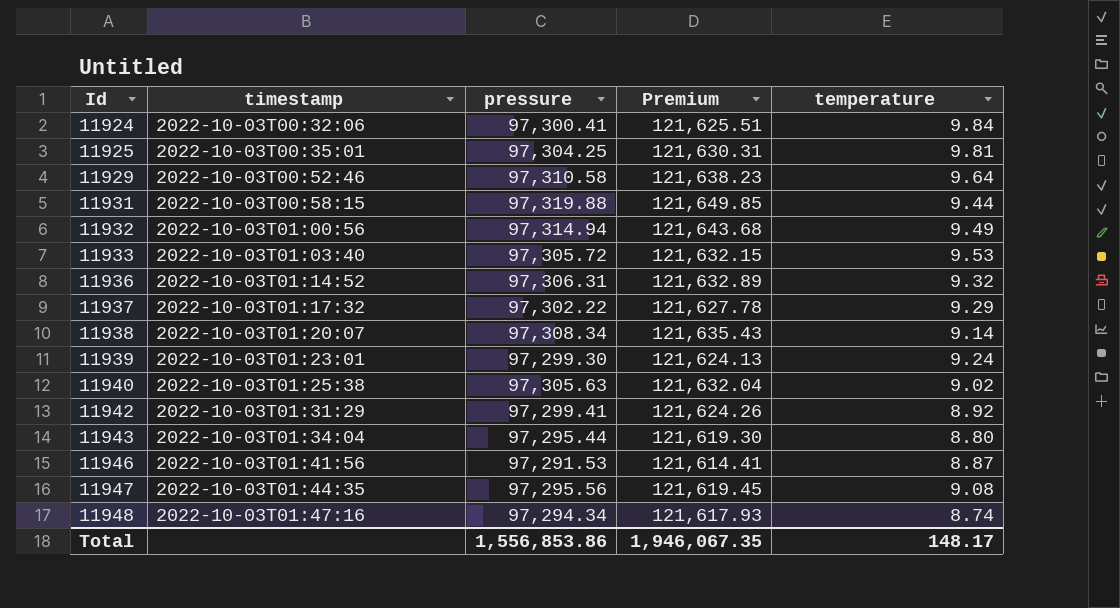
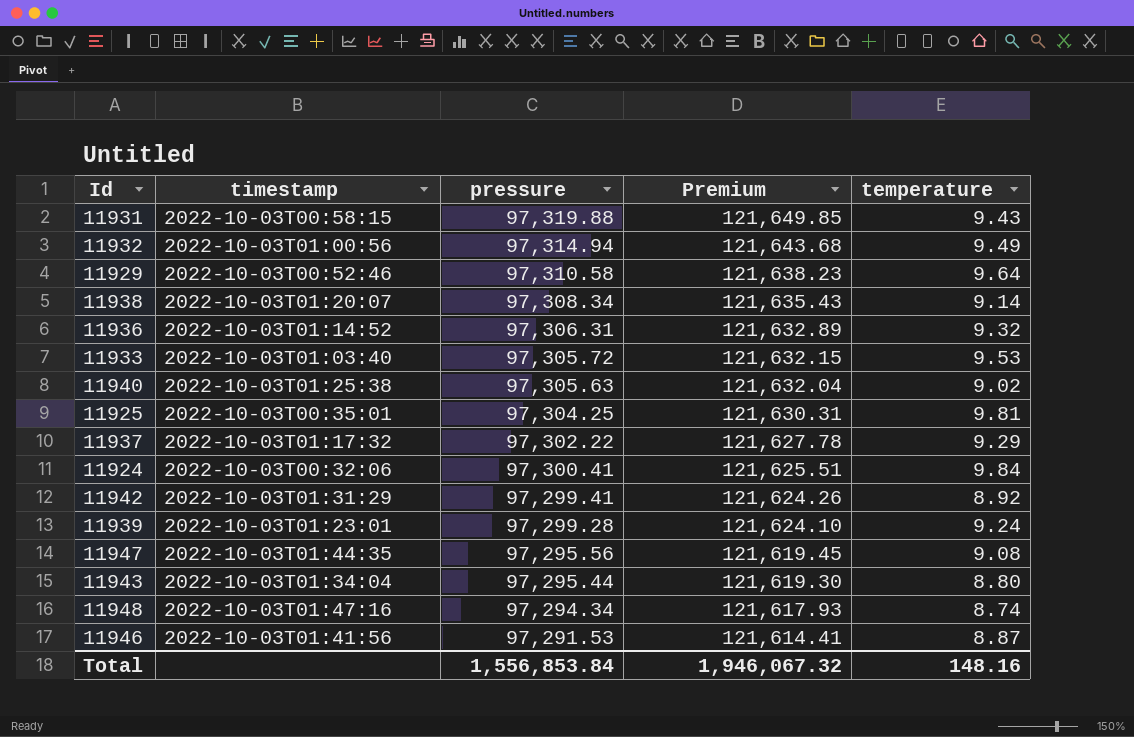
row order: Id ascending -> pressure descending
11931 | temperature: 9.44 -> 9.43
11939 | pressure: 97,299.30 -> 97,299.28
11939 | Premium: 121,624.13 -> 121,624.10
Total | pressure: 1,556,853.86 -> 1,556,853.84
Total | Premium: 1,946,067.35 -> 1,946,067.32
Total | temperature: 148.17 -> 148.16

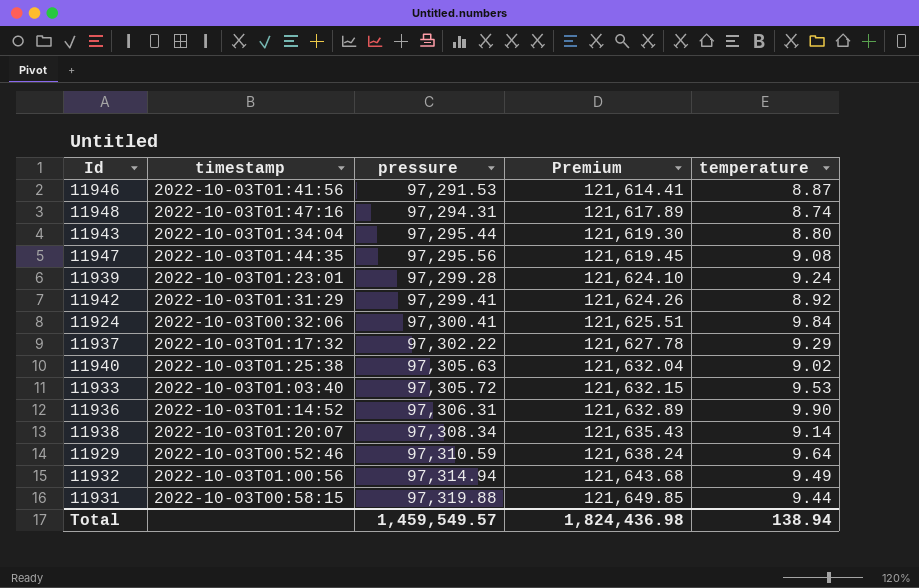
row order: pressure descending -> pressure ascending
row 11925: 2022-10-03T00:35:01 | 97,304.25 | 121,630.31 | 9.81 -> none
11948 | pressure: 97,294.34 -> 97,294.31
11948 | Premium: 121,617.93 -> 121,617.89
11936 | temperature: 9.32 -> 9.90
11929 | pressure: 97,310.58 -> 97,310.59
11929 | Premium: 121,638.23 -> 121,638.24
11931 | temperature: 9.43 -> 9.44
Total | pressure: 1,556,853.84 -> 1,459,549.57
Total | Premium: 1,946,067.32 -> 1,824,436.98
Total | temperature: 148.16 -> 138.94

